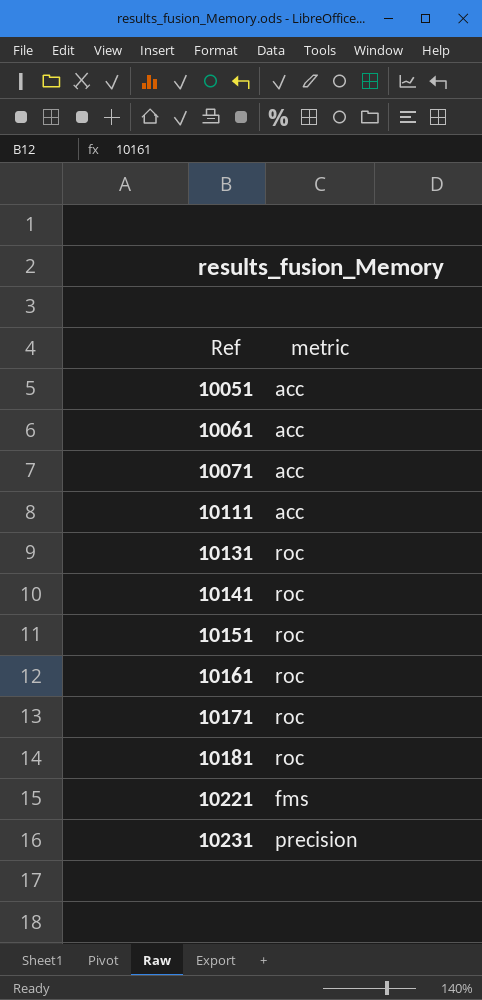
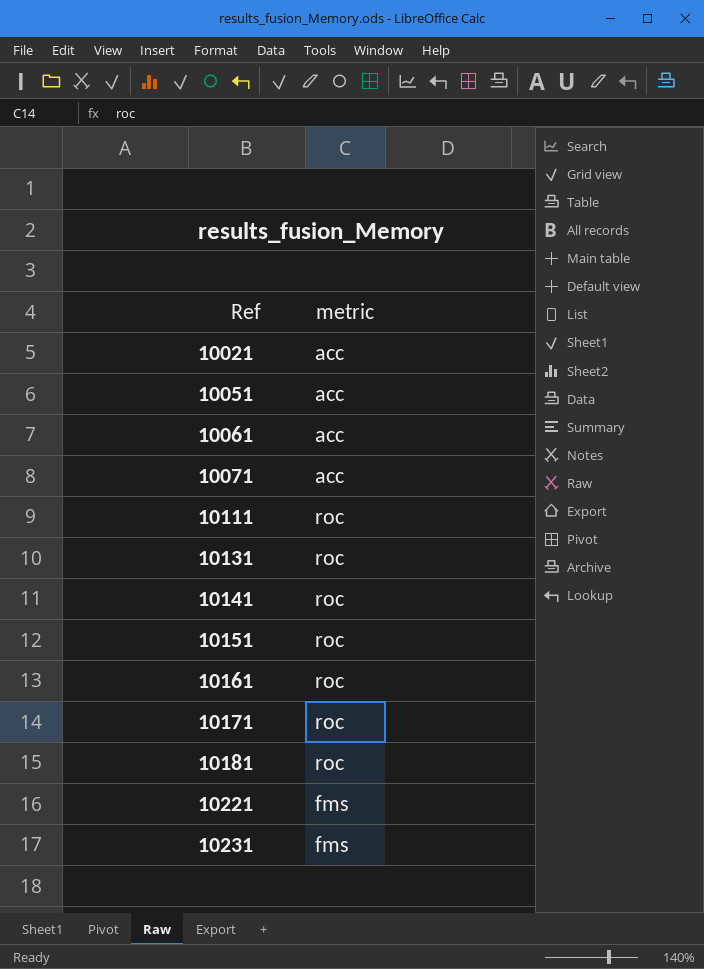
row 10021: none -> acc
10111 | metric: acc -> roc
10231 | metric: precision -> fms

